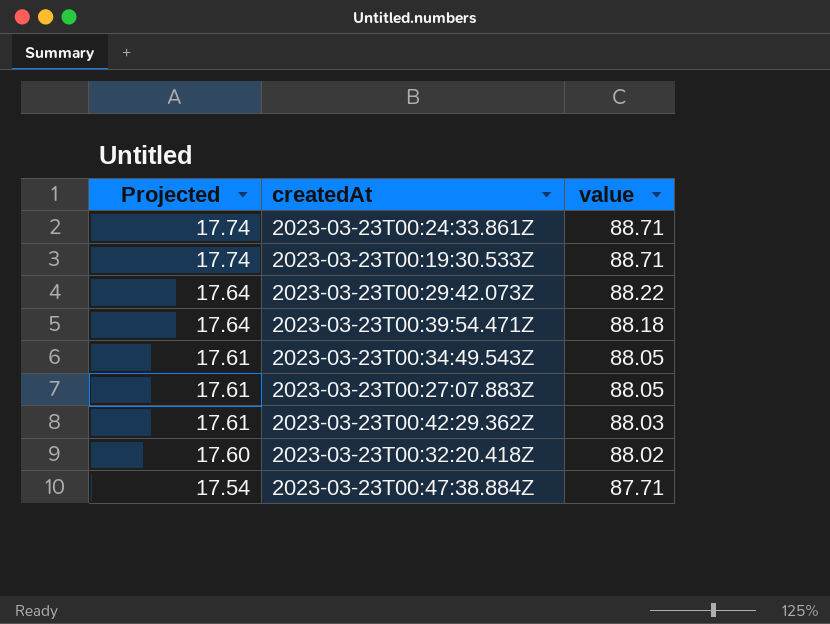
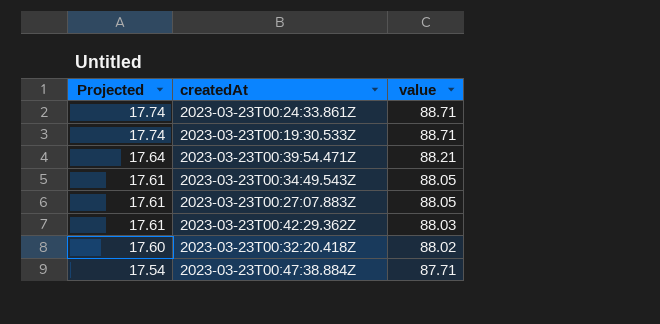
row 2023-03-23T00:29:42.073Z: 17.64 | 88.22 -> none
2023-03-23T00:39:54.471Z | value: 88.18 -> 88.21

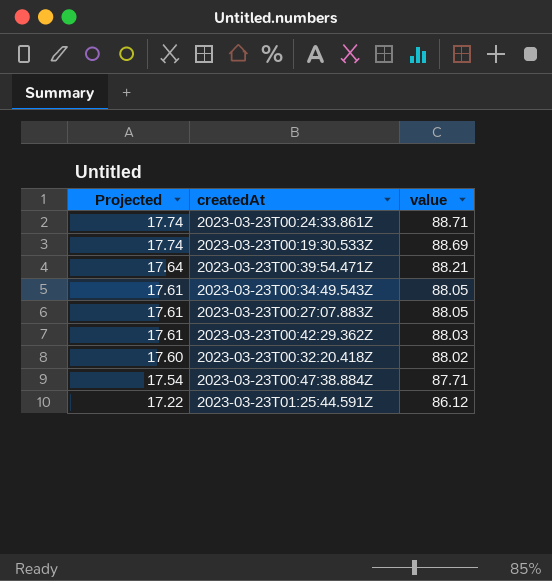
2023-03-23T00:19:30.533Z | value: 88.71 -> 88.69
row 2023-03-23T01:25:44.591Z: none -> 17.22 | 86.12

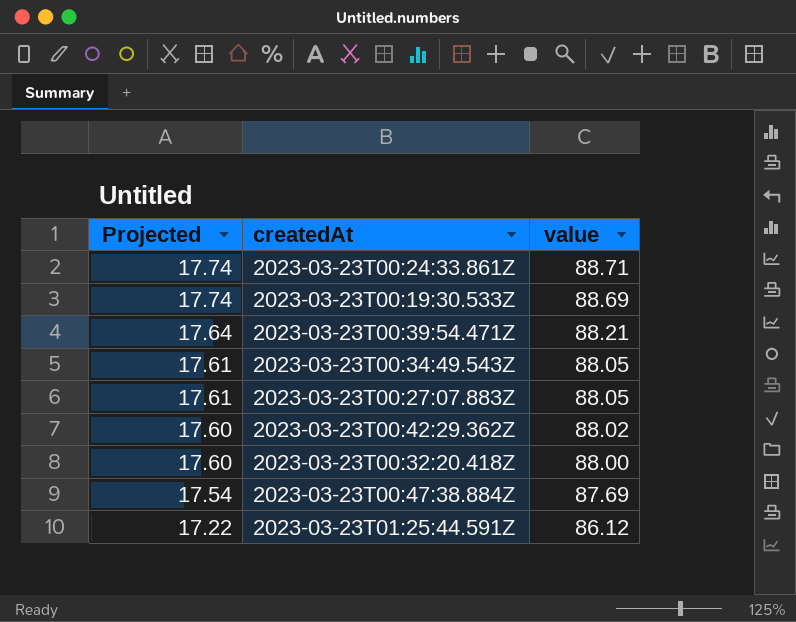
2023-03-23T00:42:29.362Z | Projected: 17.61 -> 17.60
2023-03-23T00:42:29.362Z | value: 88.03 -> 88.02
2023-03-23T00:32:20.418Z | value: 88.02 -> 88.00
2023-03-23T00:47:38.884Z | value: 87.71 -> 87.69

